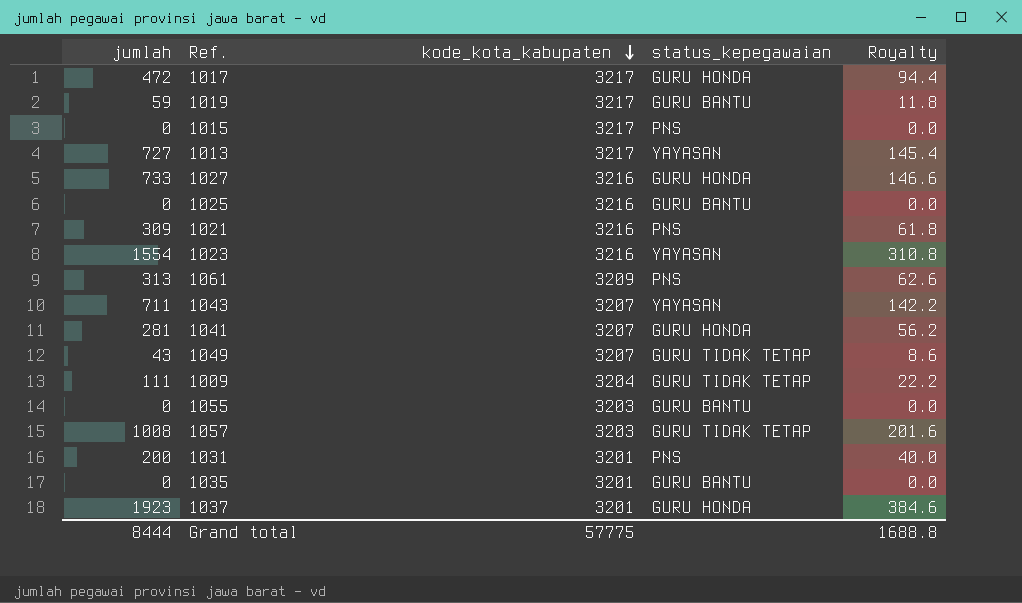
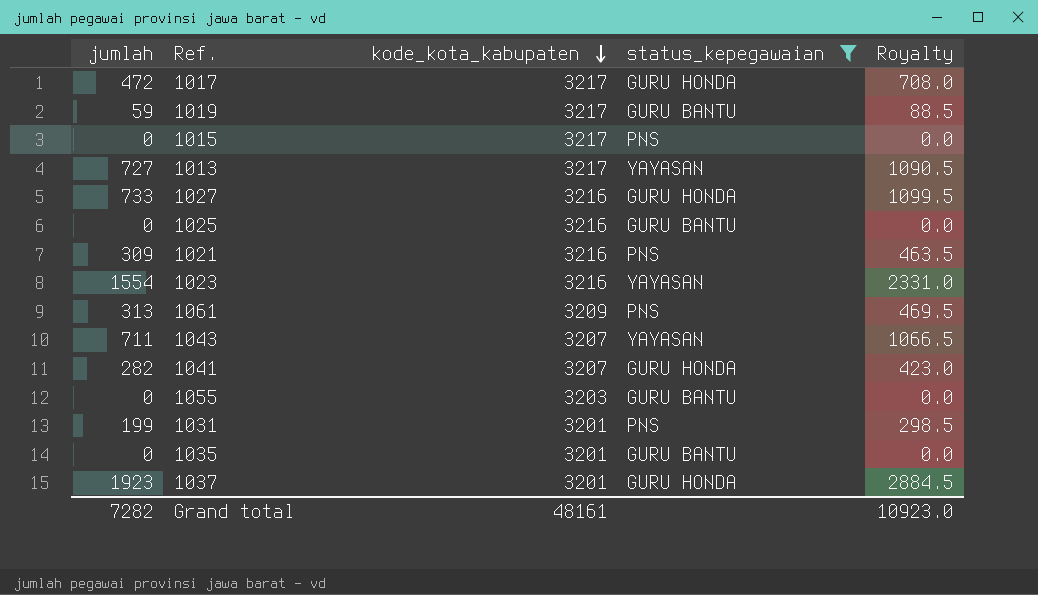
filter: none -> status_kepegawaian != GURU TIDAK TETAP
column Royalty | formula: [jumlah] * 0.2 -> [jumlah] * 1.5
1041 | jumlah: 281 -> 282
1031 | jumlah: 200 -> 199
Grand total | jumlah: 8444 -> 7282
Grand total | kode_kota_kabupaten: 57775 -> 48161
Grand total | Royalty: 1688.8 -> 10923.0

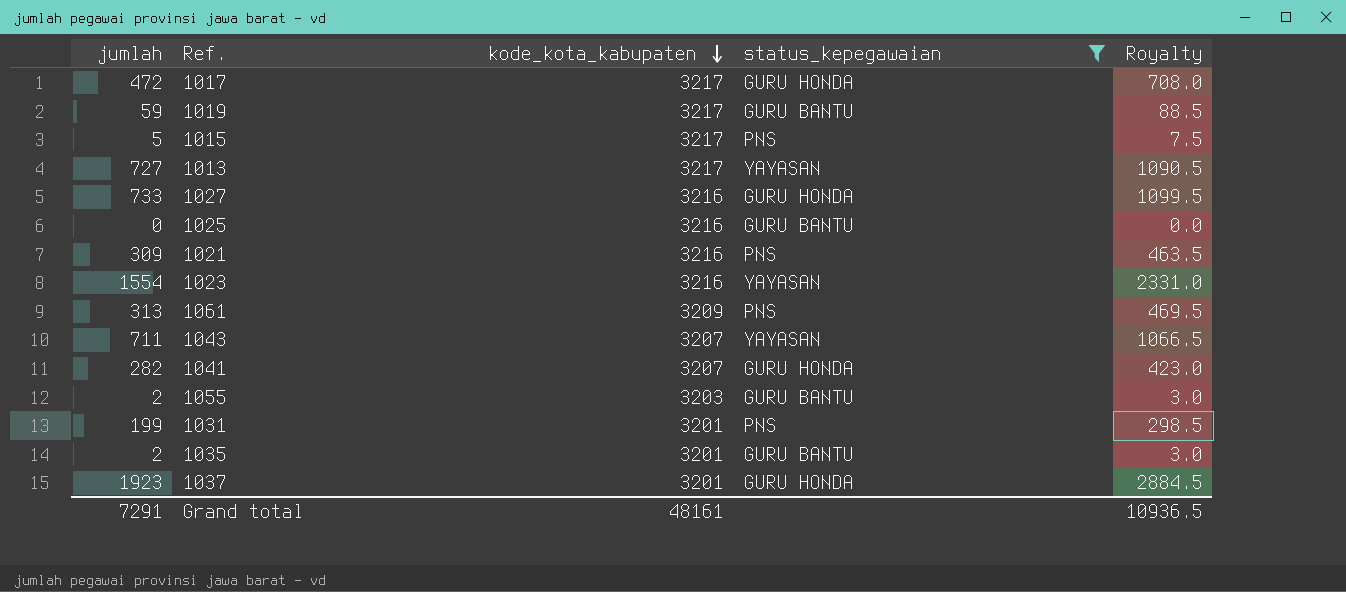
1015 | jumlah: 0 -> 5
1015 | Royalty: 0.0 -> 7.5
1055 | jumlah: 0 -> 2
1055 | Royalty: 0.0 -> 3.0
1035 | jumlah: 0 -> 2
1035 | Royalty: 0.0 -> 3.0
Grand total | jumlah: 7282 -> 7291
Grand total | Royalty: 10923.0 -> 10936.5

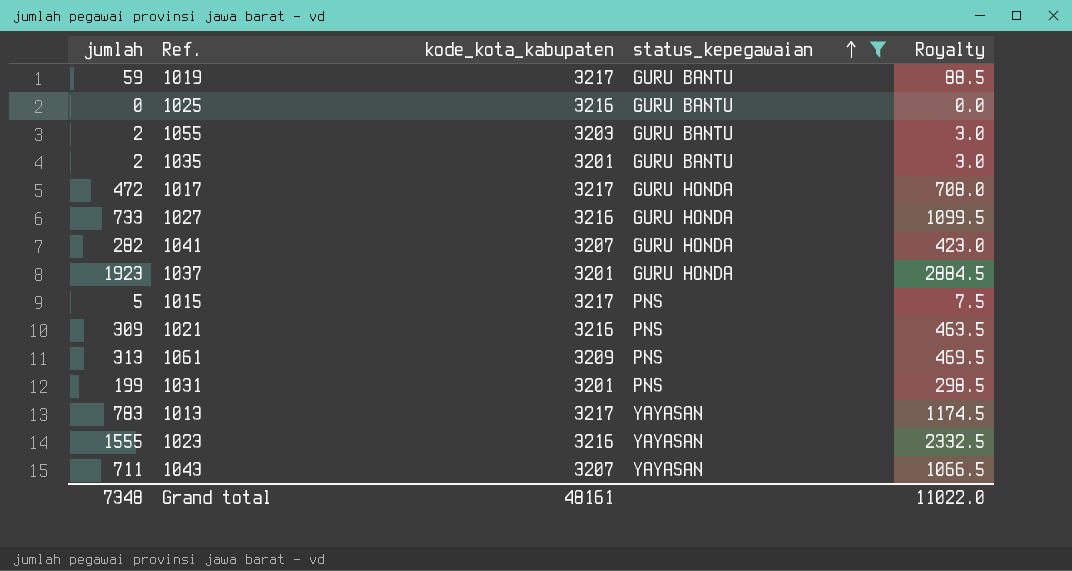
row order: kode_kota_kabupaten descending -> status_kepegawaian ascending
1013 | jumlah: 727 -> 783
1013 | Royalty: 1090.5 -> 1174.5
1023 | jumlah: 1554 -> 1555
1023 | Royalty: 2331.0 -> 2332.5
Grand total | jumlah: 7291 -> 7348
Grand total | Royalty: 10936.5 -> 11022.0

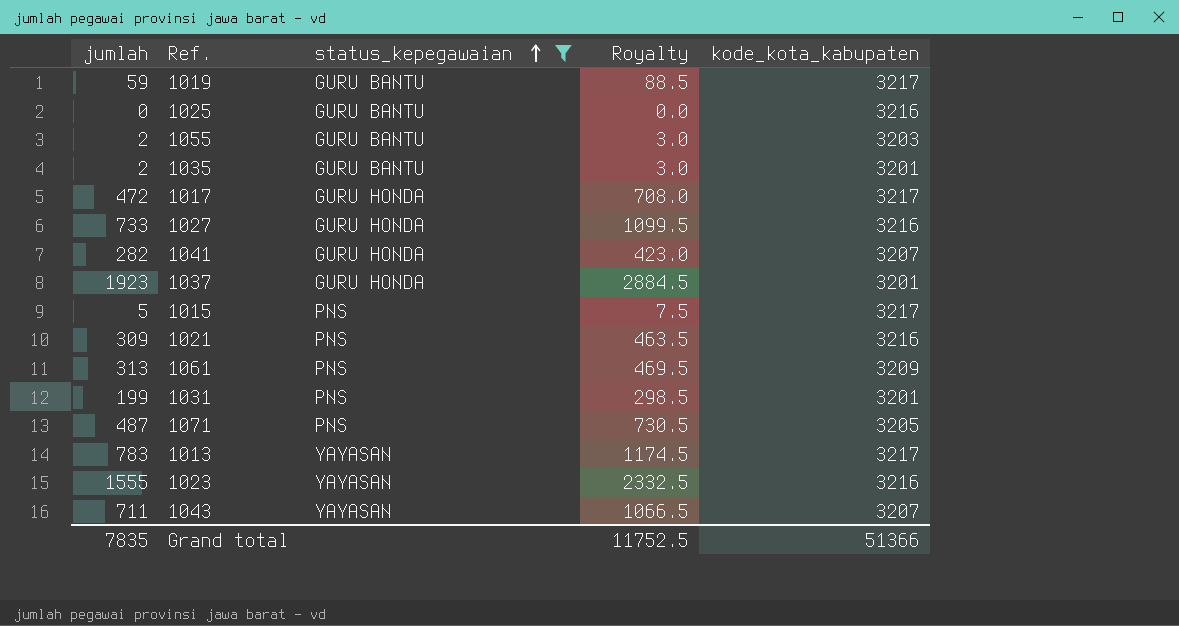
column kode_kota_kabupaten | position: 3 -> 5
row 1071: none -> 487 | PNS | 730.5 | 3205
Grand total | jumlah: 7348 -> 7835
Grand total | Royalty: 11022.0 -> 11752.5
Grand total | kode_kota_kabupaten: 48161 -> 51366

